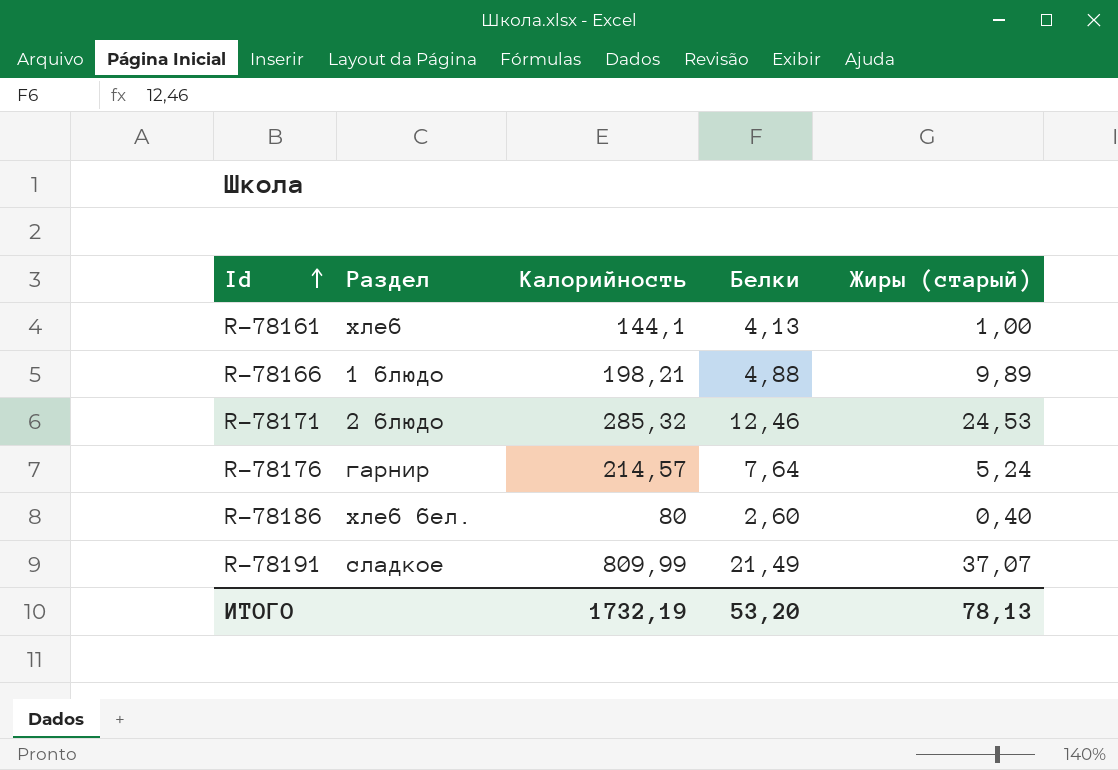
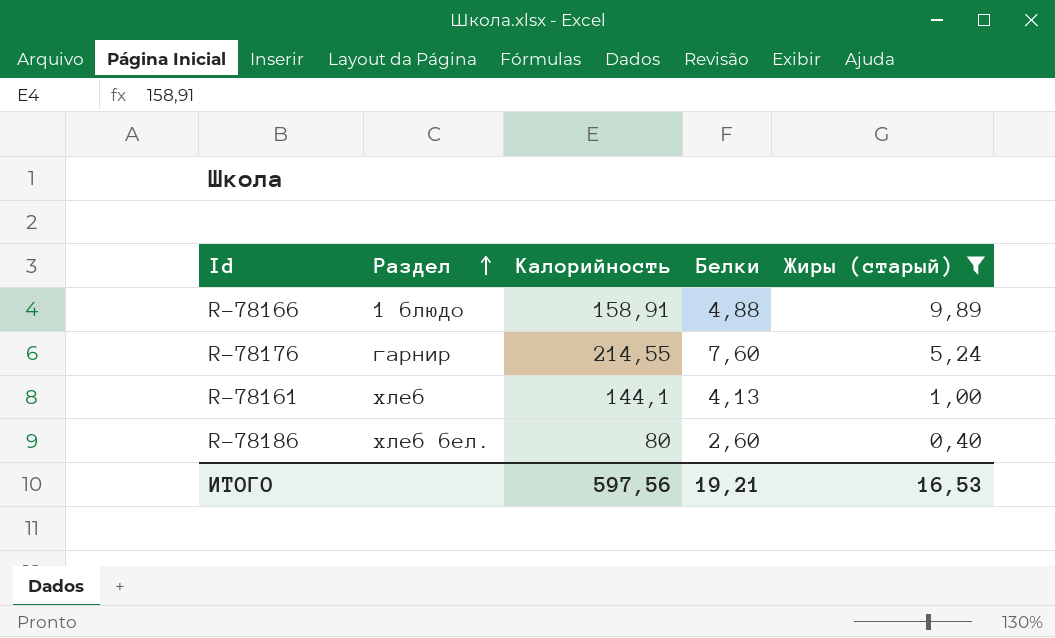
filter: none -> Жиры (старый) <= 9,89
row order: Id ascending -> Раздел ascending
R-78166 | Калорийность: 198,21 -> 158,91
R-78176 | Калорийность: 214,57 -> 214,55
R-78176 | Белки: 7,64 -> 7,60
ИТОГО | Калорийность: 1732,19 -> 597,56
ИТОГО | Белки: 53,20 -> 19,21
ИТОГО | Жиры (старый): 78,13 -> 16,53

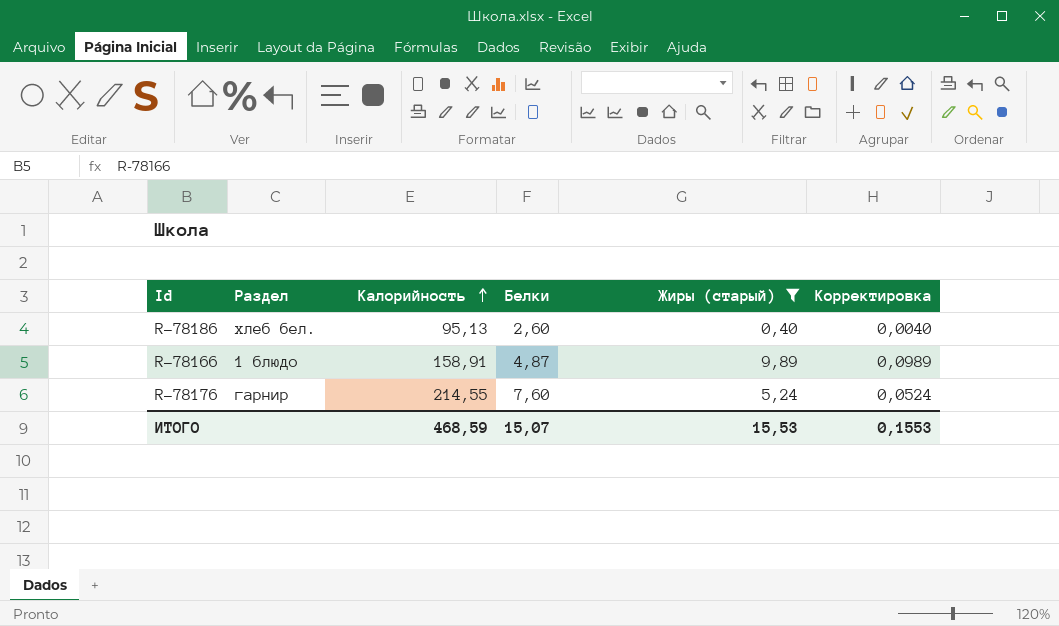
row order: Раздел ascending -> Калорийность ascending
column Корректировка | formula: none -> [Жиры (старый)] * 0,01
row R-78161: хлеб | 144,1 | 4,13 | 1,00 -> none
R-78186 | Калорийность: 80 -> 95,13
R-78166 | Белки: 4,88 -> 4,87
ИТОГО | Калорийность: 597,56 -> 468,59
ИТОГО | Белки: 19,21 -> 15,07
ИТОГО | Жиры (старый): 16,53 -> 15,53

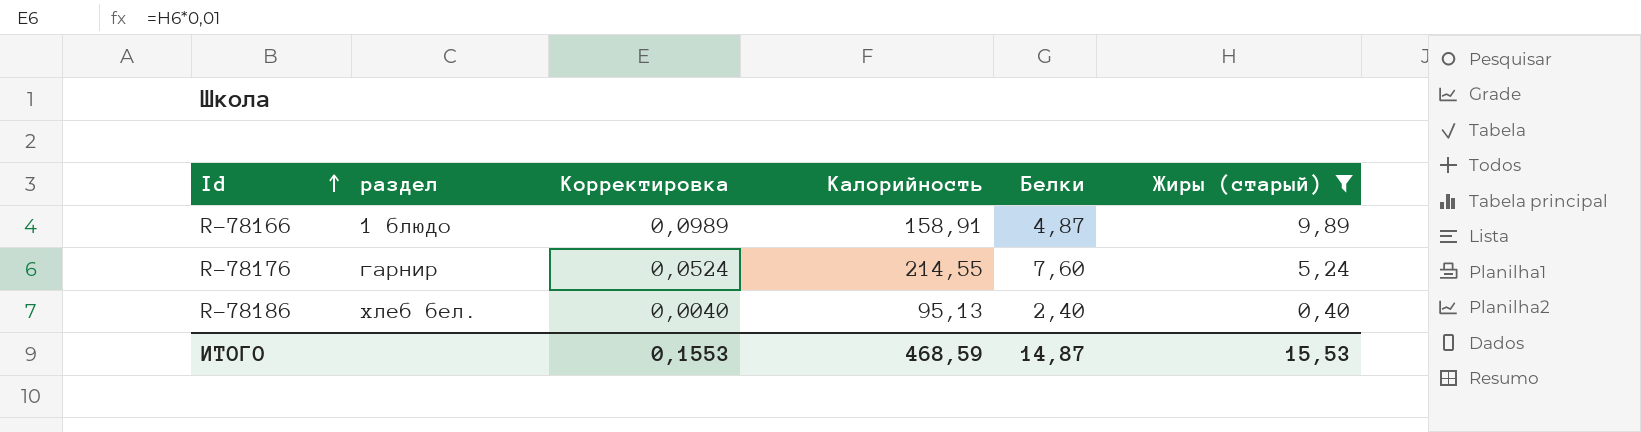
row order: Калорийность ascending -> Id ascending
column name: Раздел -> раздел
column Корректировка | position: 6 -> 3
R-78186 | Белки: 2,60 -> 2,40
ИТОГО | Белки: 15,07 -> 14,87

